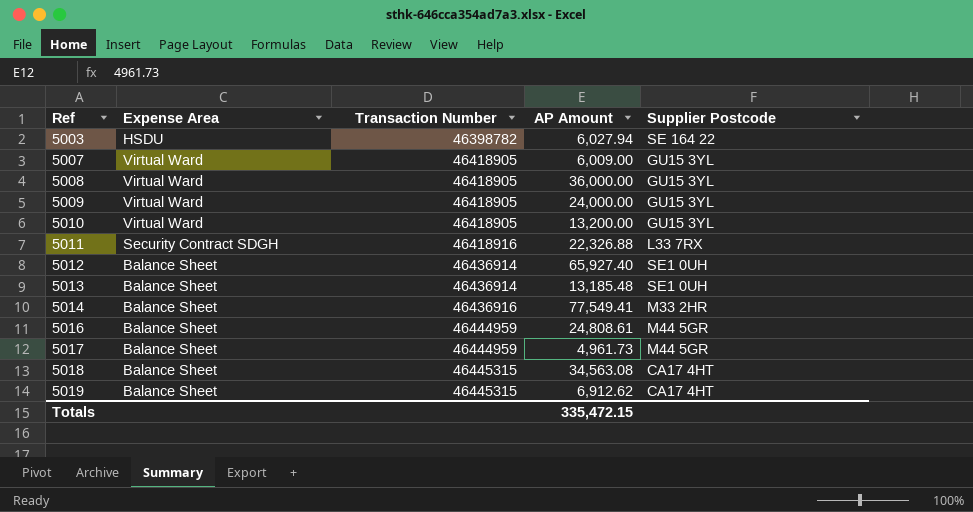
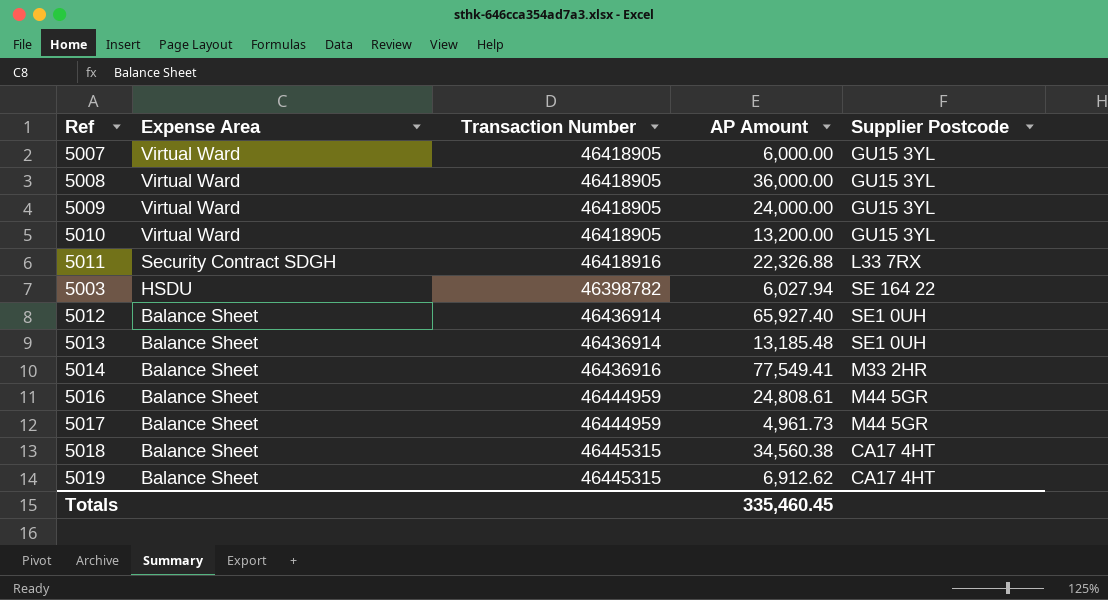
row order: Ref ascending -> Expense Area descending
5007 | AP Amount: 6,009.00 -> 6,000.00
5018 | AP Amount: 34,563.08 -> 34,560.38
Totals | AP Amount: 335,472.15 -> 335,460.45

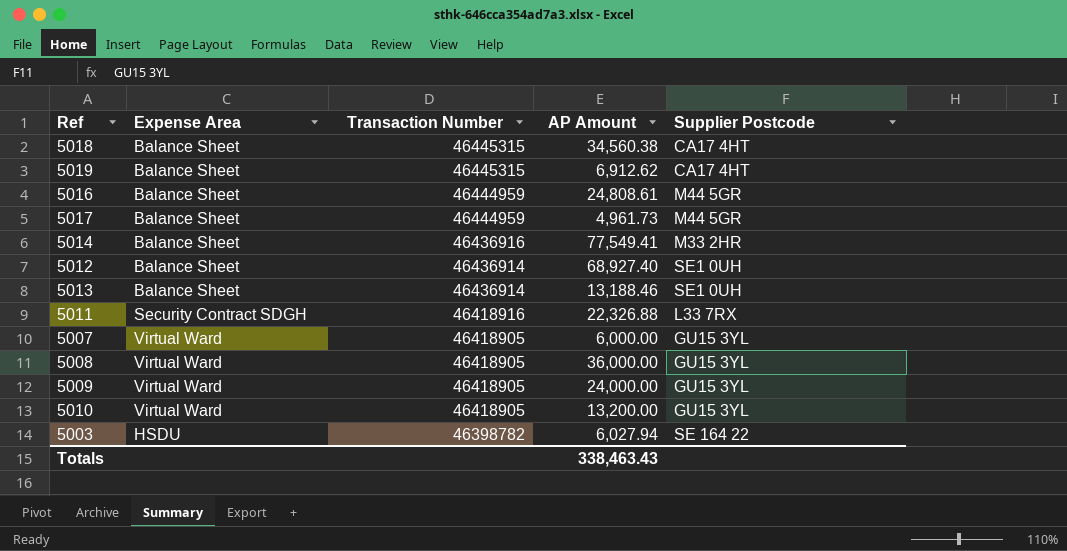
row order: Expense Area descending -> Transaction Number descending
5012 | AP Amount: 65,927.40 -> 68,927.40
5013 | AP Amount: 13,185.48 -> 13,188.46
Totals | AP Amount: 335,460.45 -> 338,463.43

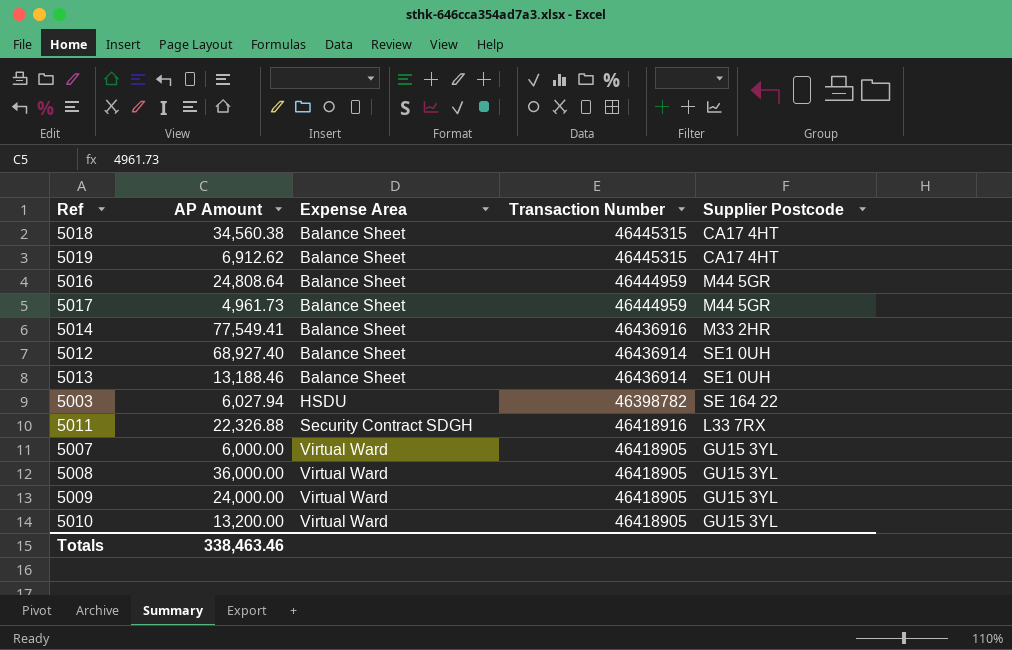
row order: Transaction Number descending -> Expense Area ascending
column AP Amount | position: 4 -> 2
5016 | AP Amount: 24,808.61 -> 24,808.64
Totals | AP Amount: 338,463.43 -> 338,463.46

